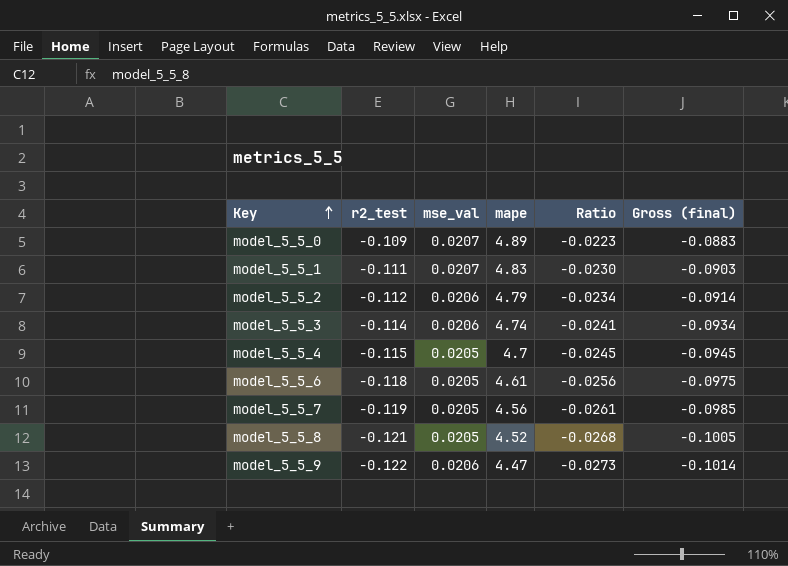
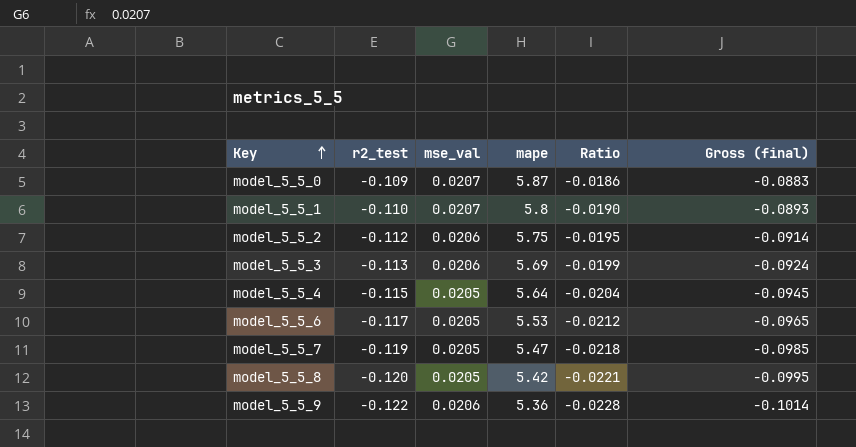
model_5_5_0 | mape: 4.89 -> 5.87
model_5_5_0 | Ratio: -0.0223 -> -0.0186
model_5_5_1 | r2_test: -0.111 -> -0.110
model_5_5_1 | mape: 4.83 -> 5.8
model_5_5_1 | Ratio: -0.0230 -> -0.0190
model_5_5_1 | Gross (final): -0.0903 -> -0.0893
model_5_5_2 | mape: 4.79 -> 5.75
model_5_5_2 | Ratio: -0.0234 -> -0.0195
model_5_5_3 | r2_test: -0.114 -> -0.113
model_5_5_3 | mape: 4.74 -> 5.69
model_5_5_3 | Ratio: -0.0241 -> -0.0199
model_5_5_3 | Gross (final): -0.0934 -> -0.0924
model_5_5_4 | mape: 4.7 -> 5.64
model_5_5_4 | Ratio: -0.0245 -> -0.0204
model_5_5_6 | r2_test: -0.118 -> -0.117
model_5_5_6 | mape: 4.61 -> 5.53
model_5_5_6 | Ratio: -0.0256 -> -0.0212
model_5_5_6 | Gross (final): -0.0975 -> -0.0965
model_5_5_7 | mape: 4.56 -> 5.47
model_5_5_7 | Ratio: -0.0261 -> -0.0218
model_5_5_8 | r2_test: -0.121 -> -0.120
model_5_5_8 | mape: 4.52 -> 5.42
model_5_5_8 | Ratio: -0.0268 -> -0.0221
model_5_5_8 | Gross (final): -0.1005 -> -0.0995
model_5_5_9 | mape: 4.47 -> 5.36
model_5_5_9 | Ratio: -0.0273 -> -0.0228

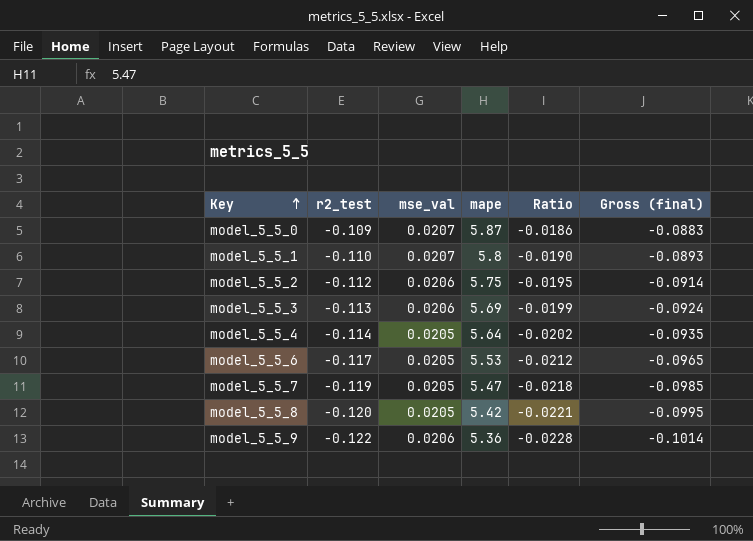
model_5_5_4 | r2_test: -0.115 -> -0.114
model_5_5_4 | Ratio: -0.0204 -> -0.0202
model_5_5_4 | Gross (final): -0.0945 -> -0.0935

